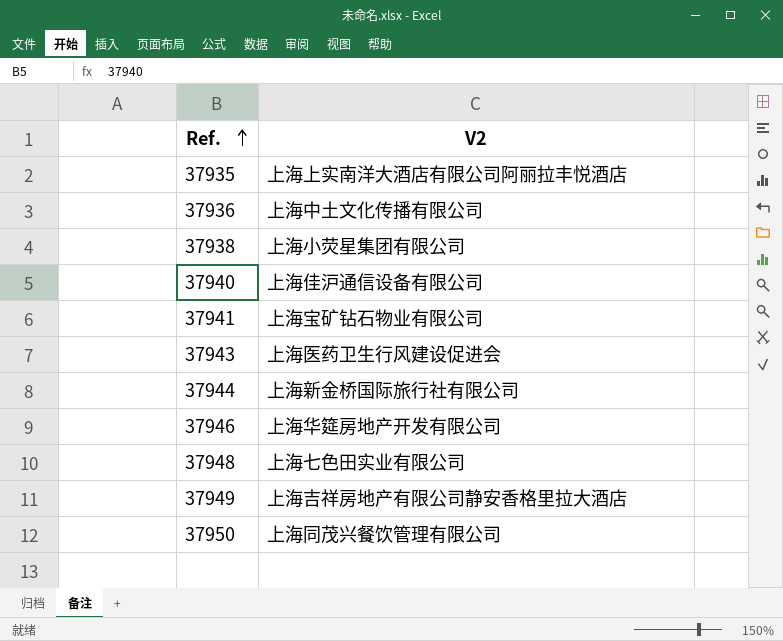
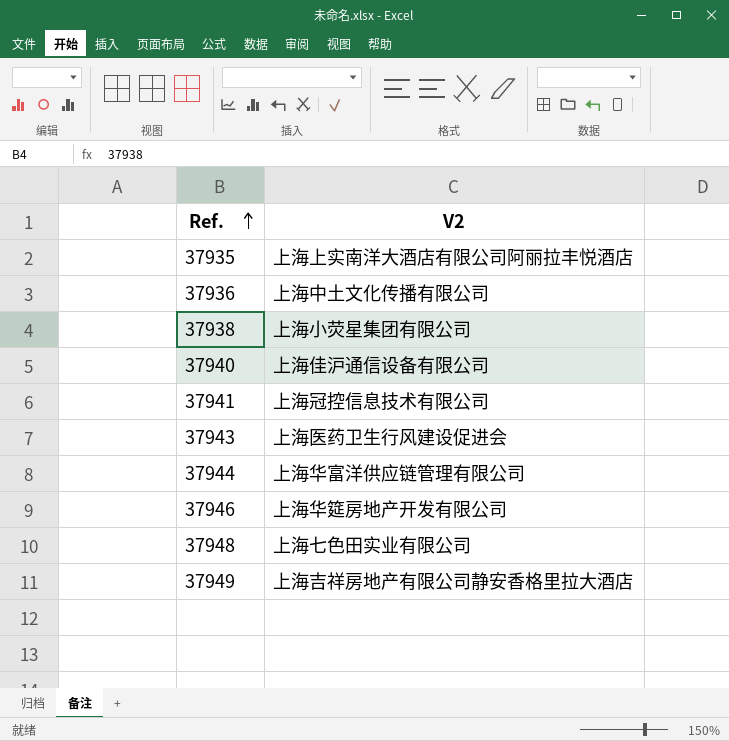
row 37950: 上海同茂兴餐饮管理有限公司 -> none
37941 | V2: 上海宝矿钻石物业有限公司 -> 上海冠控信息技术有限公司
37944 | V2: 上海新金桥国际旅行社有限公司 -> 上海华富洋供应链管理有限公司

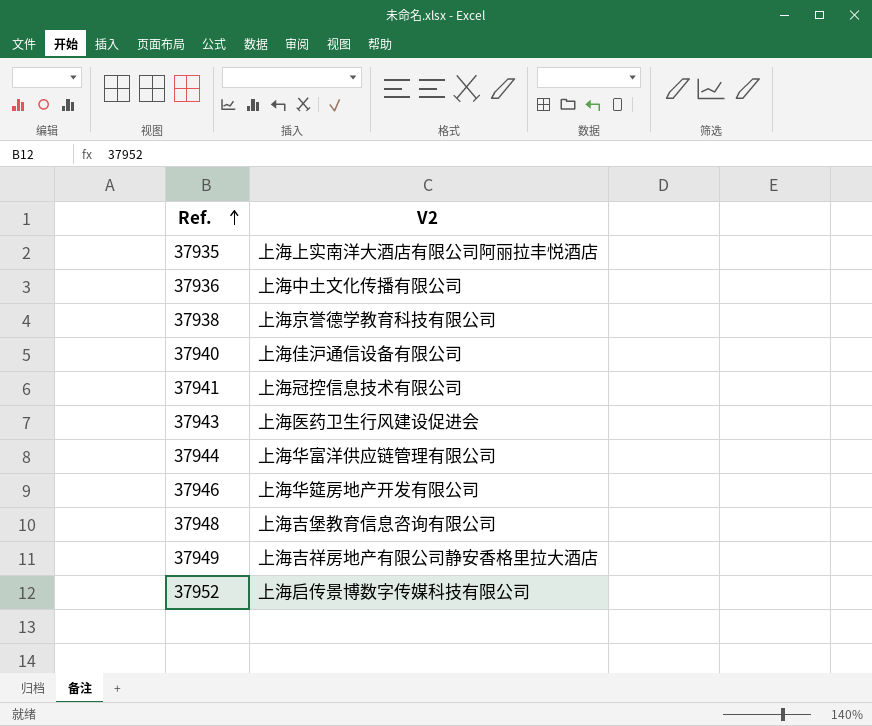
37938 | V2: 上海小荧星集团有限公司 -> 上海京誉德学教育科技有限公司
37948 | V2: 上海七色田实业有限公司 -> 上海吉堡教育信息咨询有限公司
row 37952: none -> 上海启传景博数字传媒科技有限公司

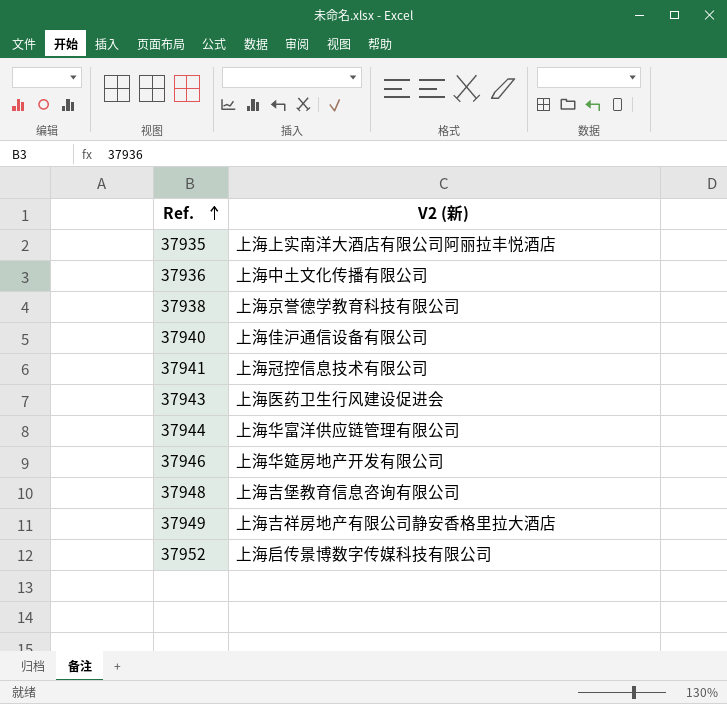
column name: V2 -> V2 (新)

